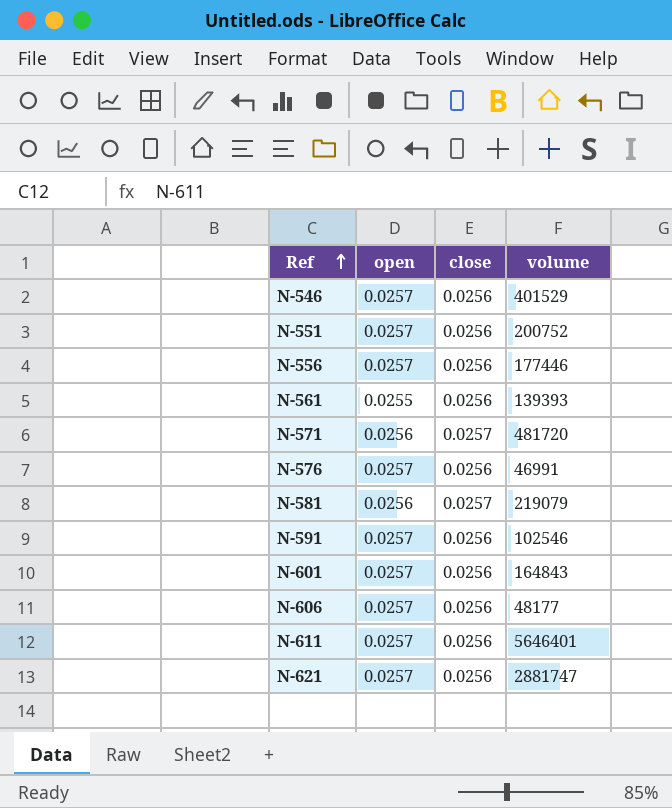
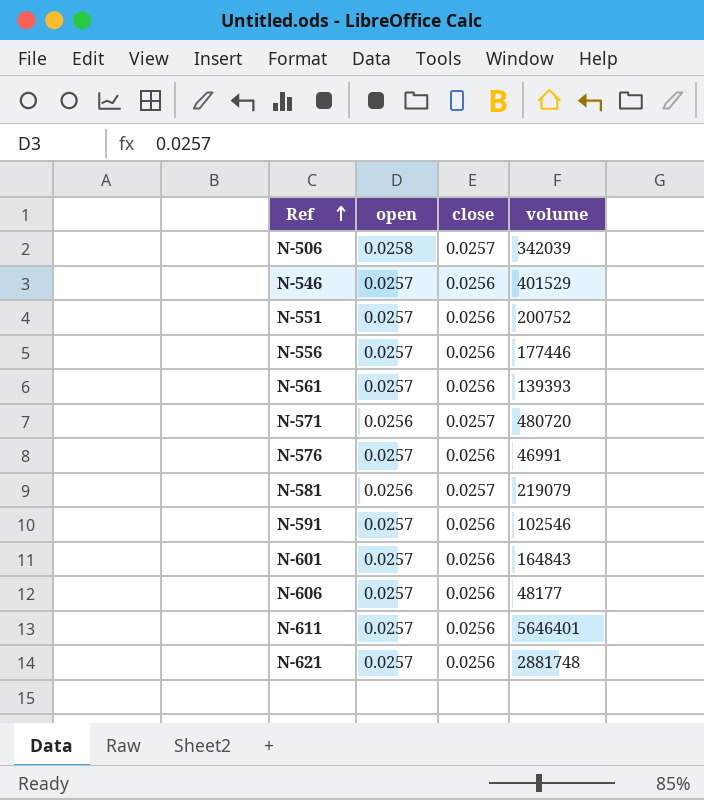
row N-506: none -> 0.0258 | 0.0257 | 342039
N-561 | open: 0.0255 -> 0.0257
N-571 | volume: 481720 -> 480720
N-621 | volume: 2881747 -> 2881748

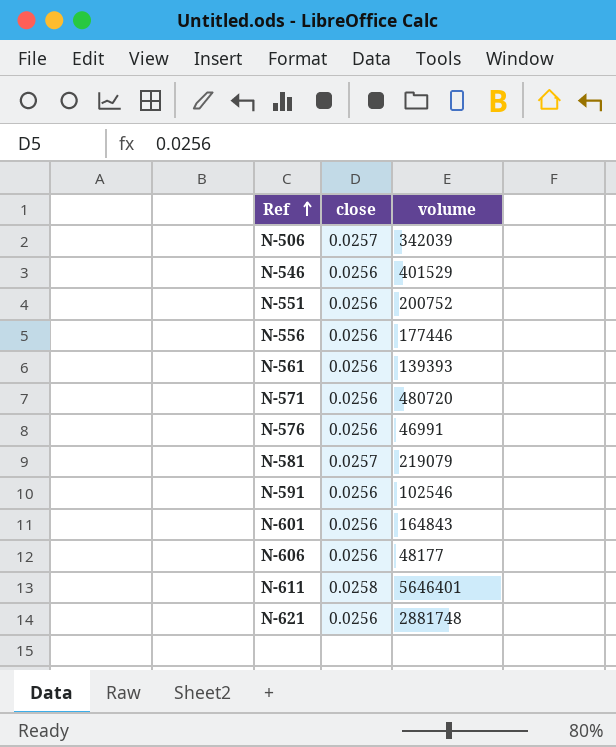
column open | position: 2 -> none
N-571 | close: 0.0257 -> 0.0256
N-611 | close: 0.0256 -> 0.0258

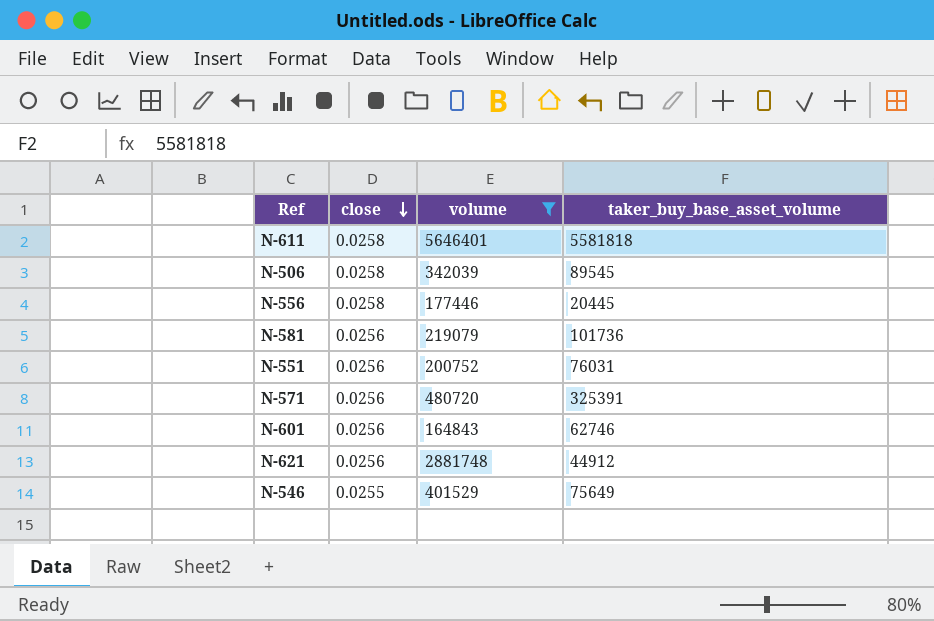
filter: none -> volume >= 164843
row order: Ref ascending -> close descending
column taker_buy_base_asset_volume | position: none -> 4
N-506 | close: 0.0257 -> 0.0258
N-556 | close: 0.0256 -> 0.0258
N-581 | close: 0.0257 -> 0.0256
N-546 | close: 0.0256 -> 0.0255

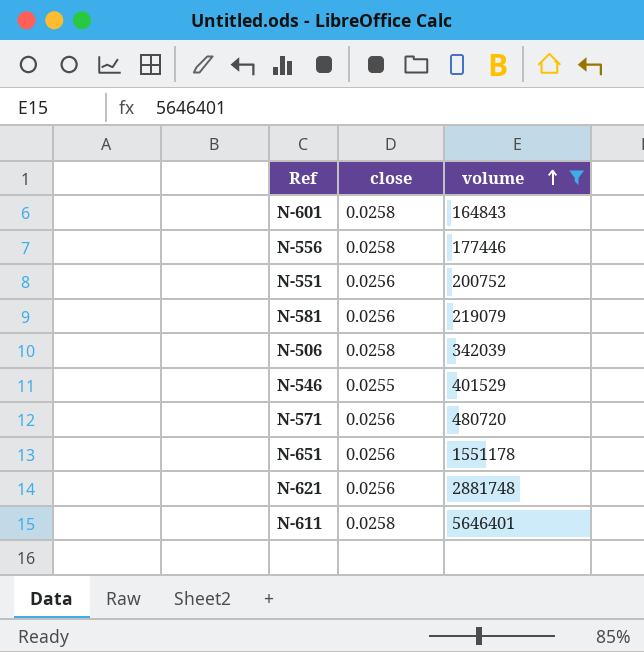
row order: close descending -> volume ascending
column taker_buy_base_asset_volume | position: 4 -> none
N-601 | close: 0.0256 -> 0.0258
row N-651: none -> 0.0256 | 1551178

